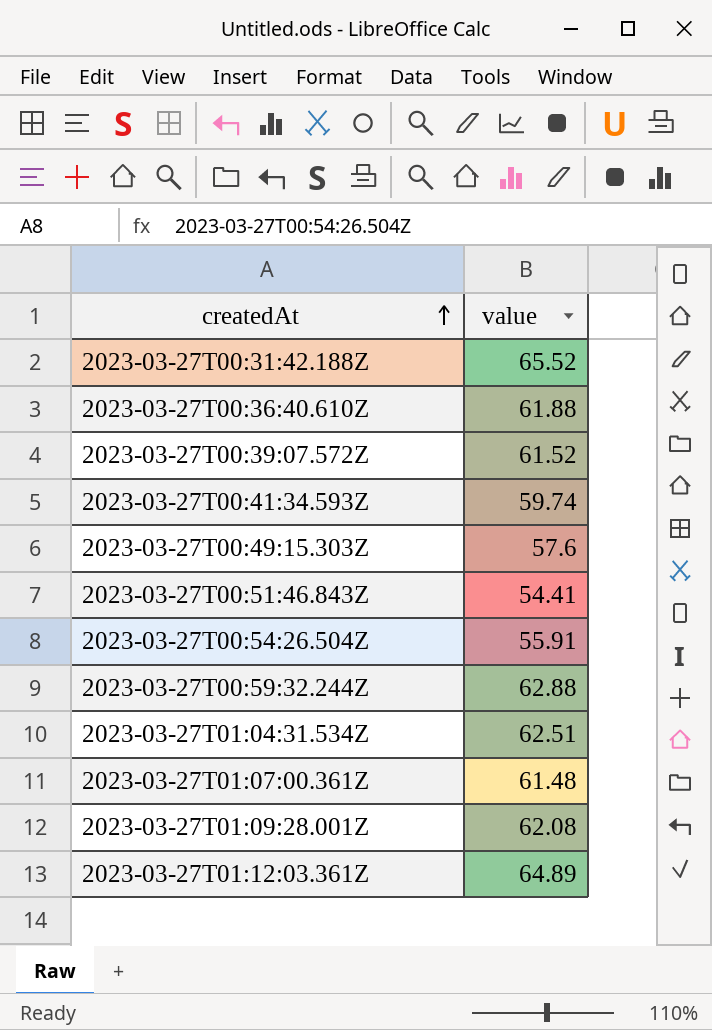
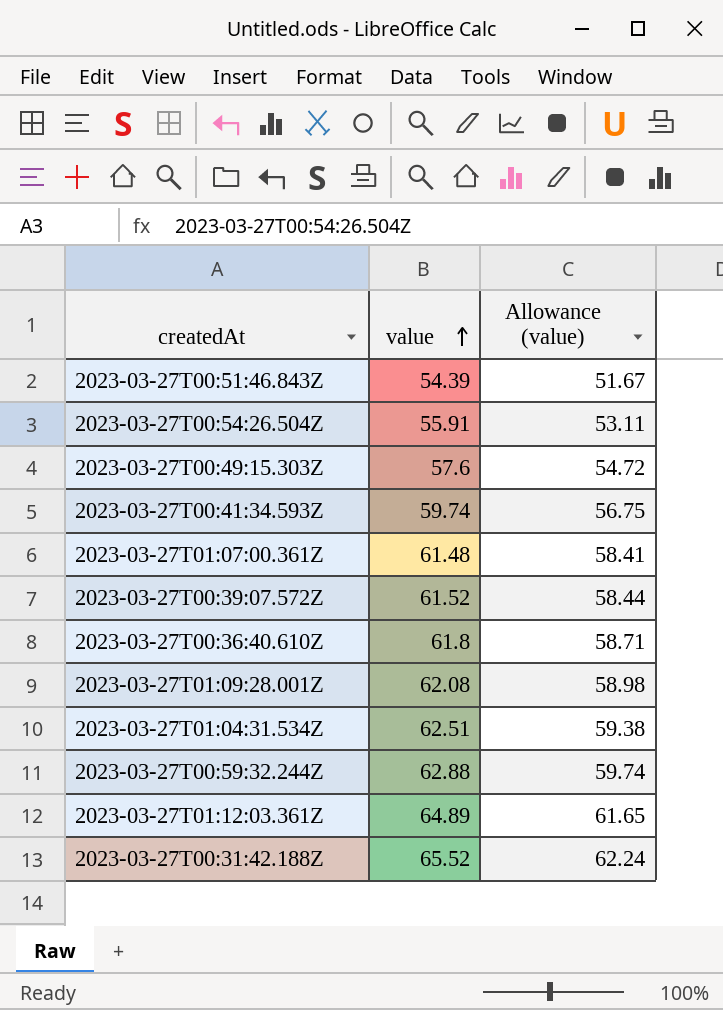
row order: createdAt ascending -> value ascending
column Allowance (value) | formula: none -> [value] * 0.95
2023-03-27T00:51:46.843Z | value: 54.41 -> 54.39
2023-03-27T00:36:40.610Z | value: 61.88 -> 61.8

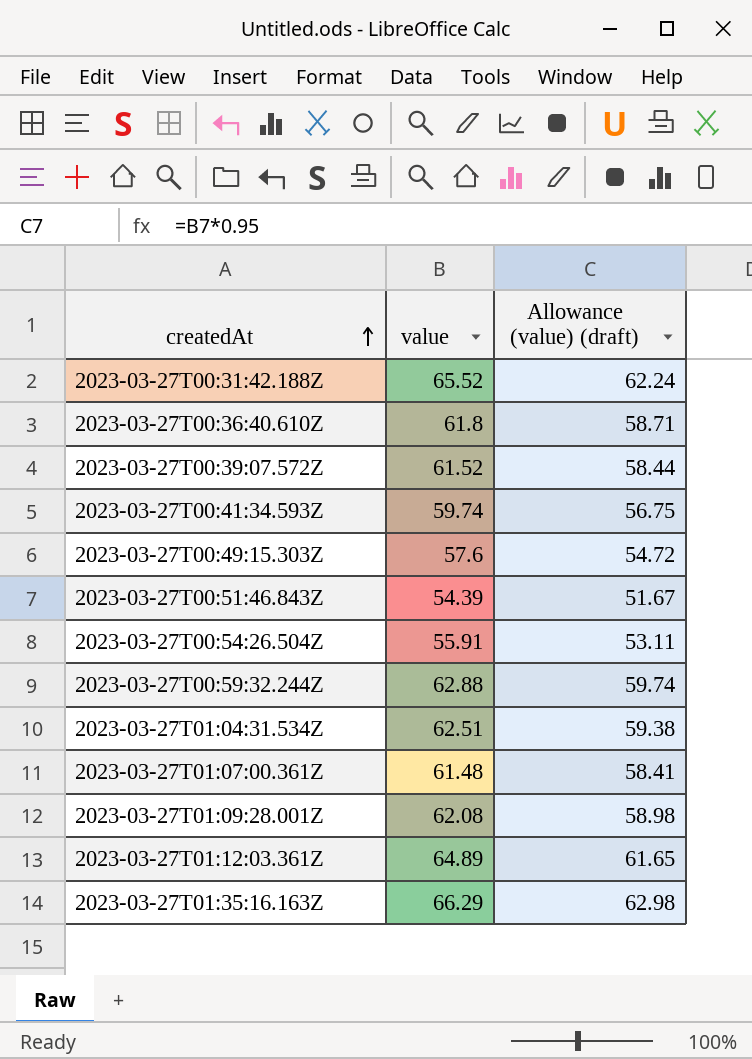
row order: value ascending -> createdAt ascending
column name: Allowance (value) -> Allowance (value) (draft)
row 2023-03-27T01:35:16.163Z: none -> 66.29 | 62.98

